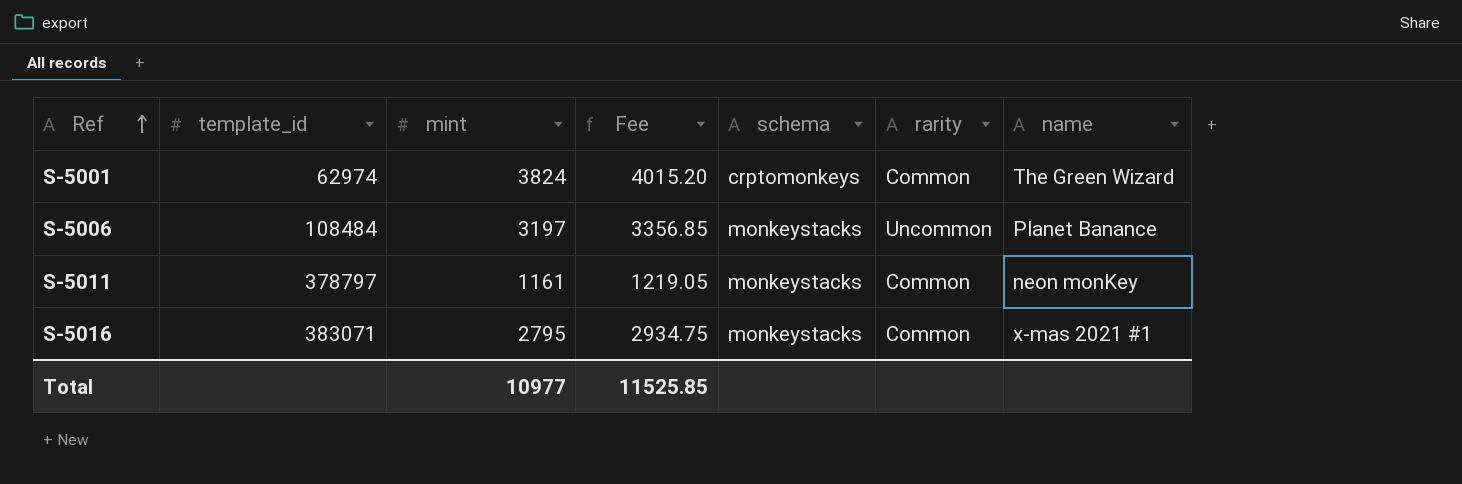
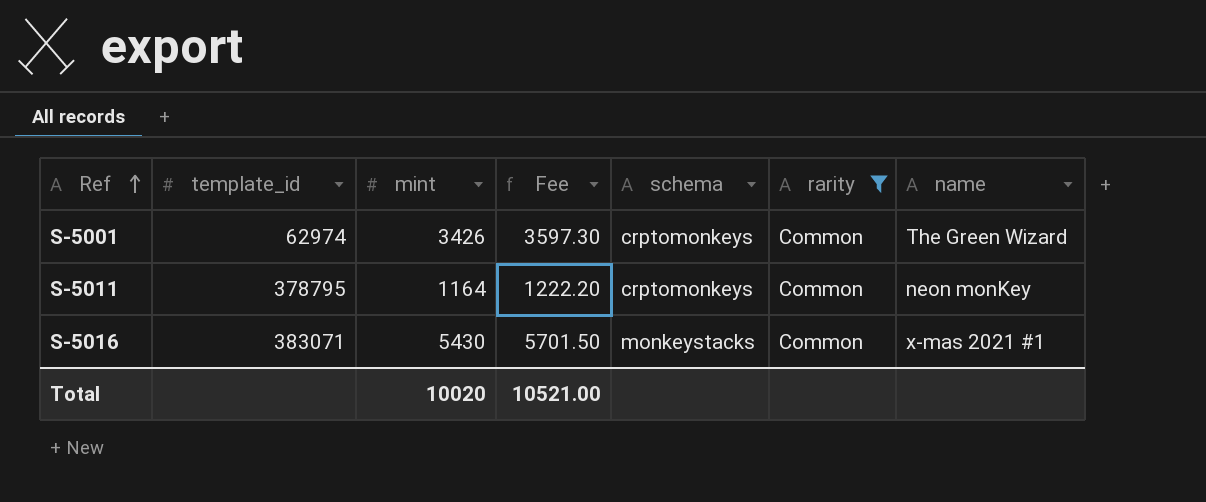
filter: none -> rarity = Common
S-5001 | mint: 3824 -> 3426
S-5001 | Fee: 4015.20 -> 3597.30
S-5011 | template_id: 378797 -> 378795
S-5011 | mint: 1161 -> 1164
S-5011 | Fee: 1219.05 -> 1222.20
S-5011 | schema: monkeystacks -> crptomonkeys
S-5016 | mint: 2795 -> 5430
S-5016 | Fee: 2934.75 -> 5701.50
Total | mint: 10977 -> 10020
Total | Fee: 11525.85 -> 10521.00

